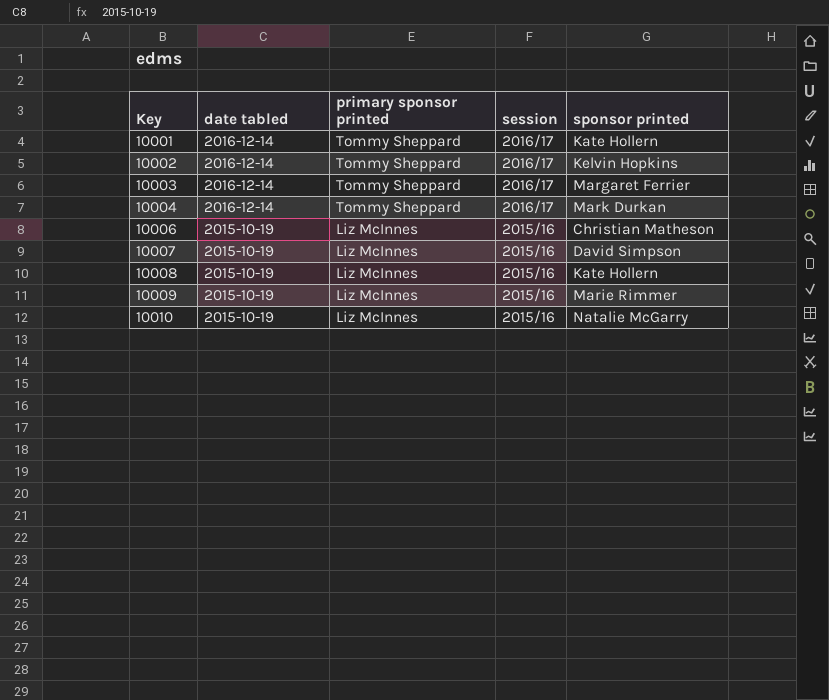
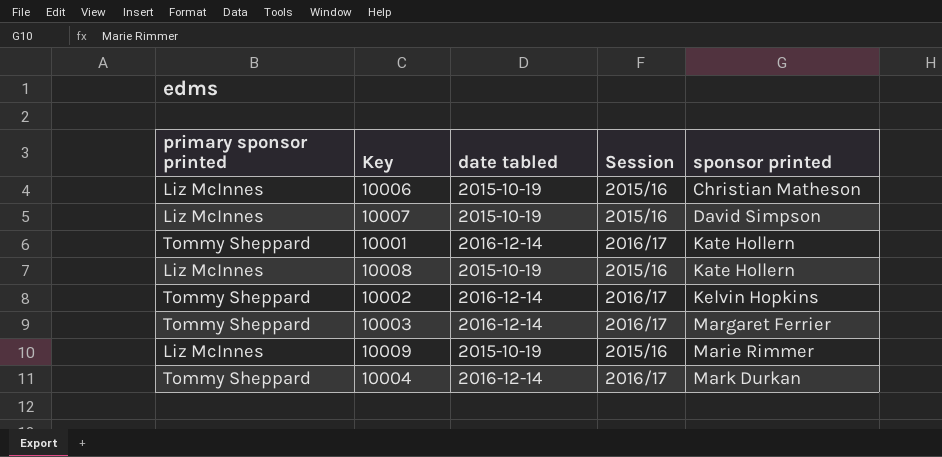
row order: Key ascending -> sponsor printed ascending
column primary sponsor printed | position: 3 -> 1
column name: session -> Session
row 10010: 2015-10-19 | Liz McInnes | 2015/16 | Natalie McGarry -> none

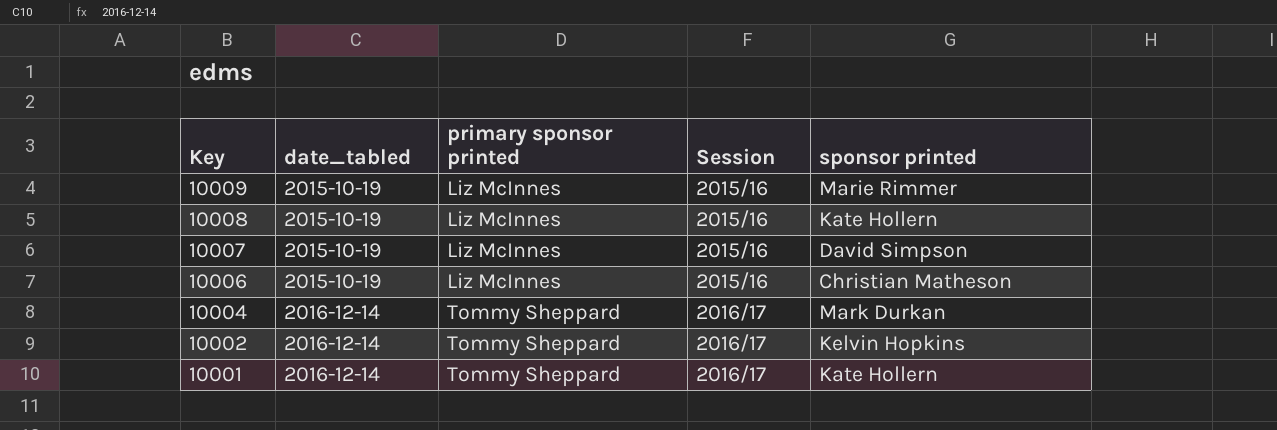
row order: sponsor printed ascending -> Key descending
column name: date tabled -> date_tabled
column primary sponsor printed | position: 1 -> 3
row 10003: Tommy Sheppard | 2016-12-14 | 2016/17 | Margaret Ferrier -> none

